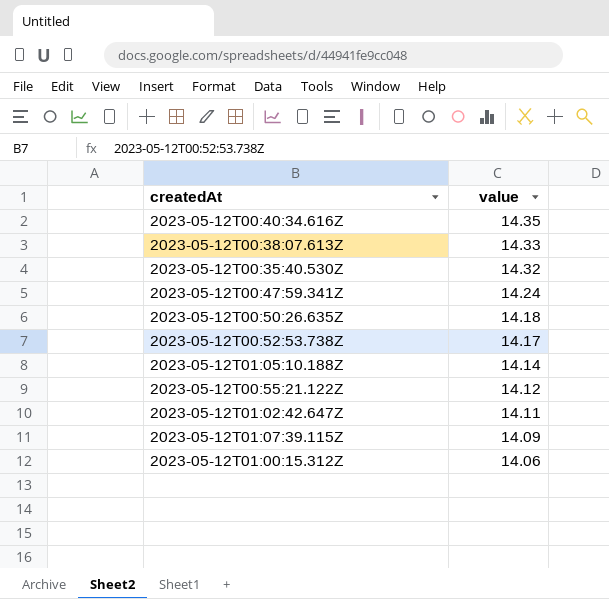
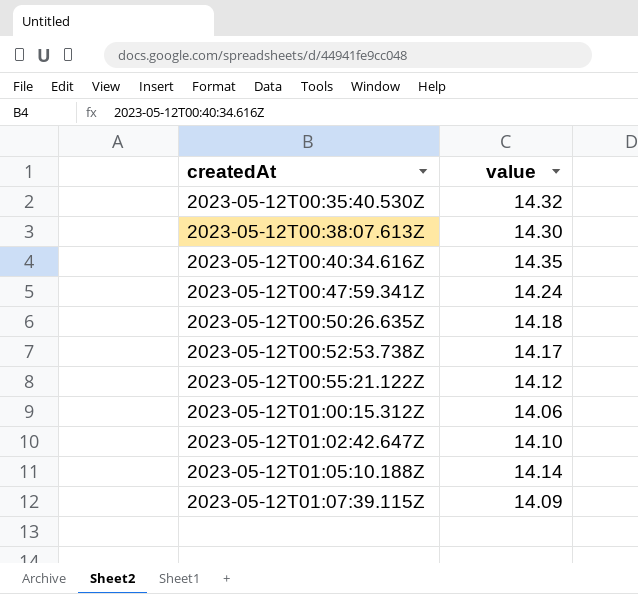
row order: value descending -> createdAt ascending
2023-05-12T00:38:07.613Z | value: 14.33 -> 14.30
2023-05-12T01:02:42.647Z | value: 14.11 -> 14.10

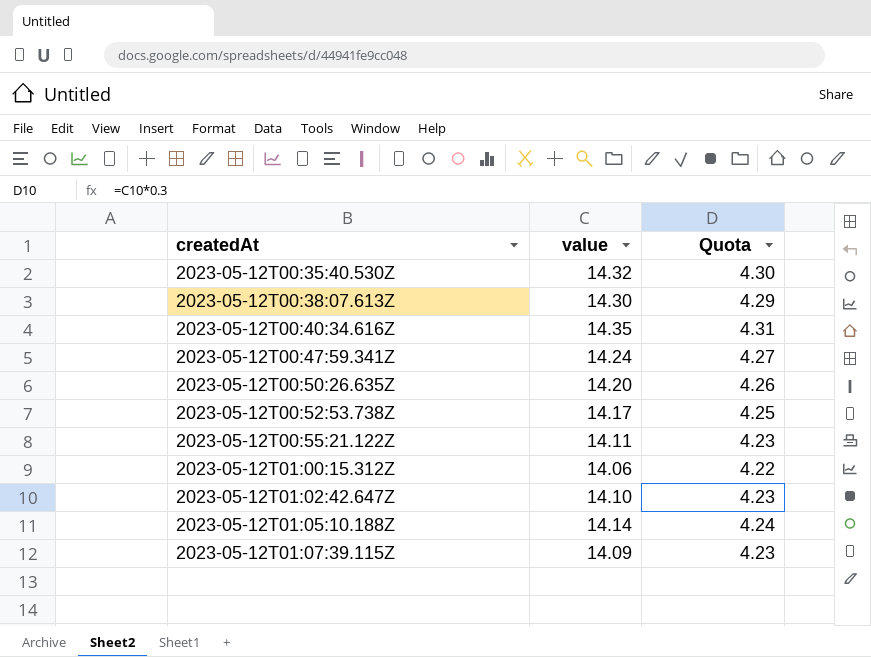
column Quota | formula: none -> [value] * 0.3
2023-05-12T00:50:26.635Z | value: 14.18 -> 14.20
2023-05-12T00:55:21.122Z | value: 14.12 -> 14.11

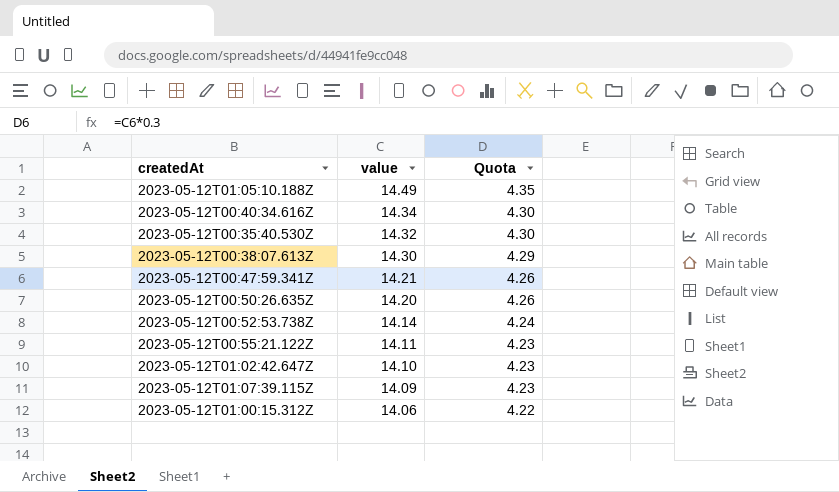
row order: createdAt ascending -> value descending
2023-05-12T01:05:10.188Z | value: 14.14 -> 14.49
2023-05-12T01:05:10.188Z | Quota: 4.24 -> 4.35
2023-05-12T00:40:34.616Z | value: 14.35 -> 14.34
2023-05-12T00:40:34.616Z | Quota: 4.31 -> 4.30
2023-05-12T00:47:59.341Z | value: 14.24 -> 14.21
2023-05-12T00:47:59.341Z | Quota: 4.27 -> 4.26
2023-05-12T00:52:53.738Z | value: 14.17 -> 14.14
2023-05-12T00:52:53.738Z | Quota: 4.25 -> 4.24

